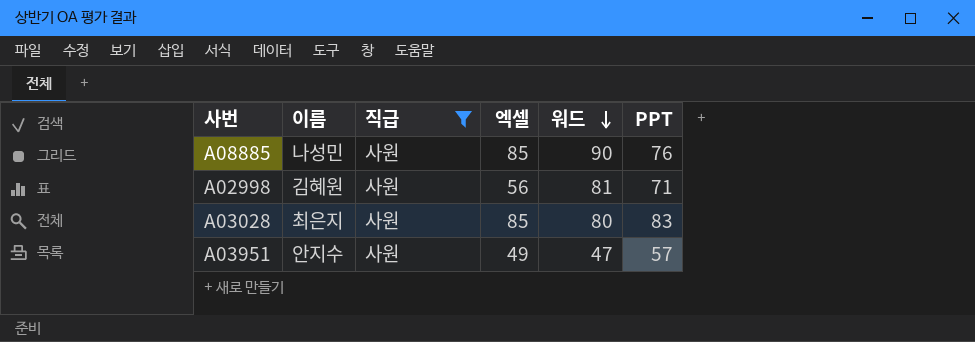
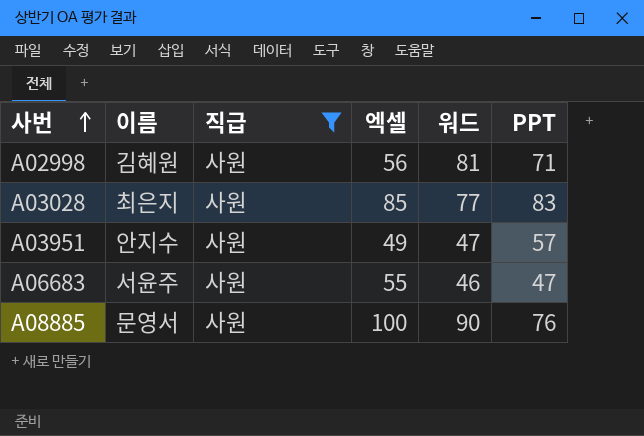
row order: 워드 descending -> 사번 ascending
A03028 | 워드: 80 -> 77
row A06683: none -> 서윤주 | 사원 | 55 | 46 | 47
A08885 | 이름: 나성민 -> 문영서
A08885 | 엑셀: 85 -> 100

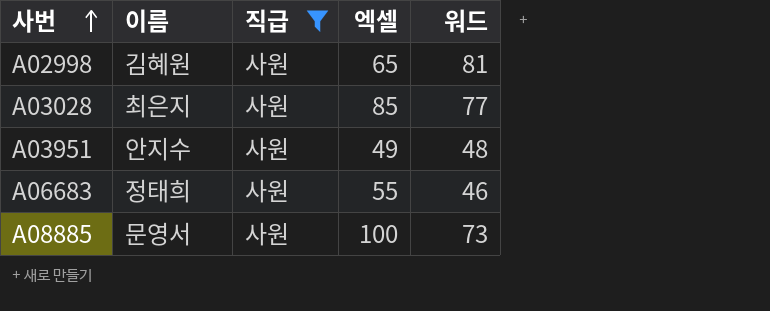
column PPT | position: 6 -> none
A02998 | 엑셀: 56 -> 65
A03951 | 워드: 47 -> 48
A06683 | 이름: 서윤주 -> 정태희
A08885 | 워드: 90 -> 73

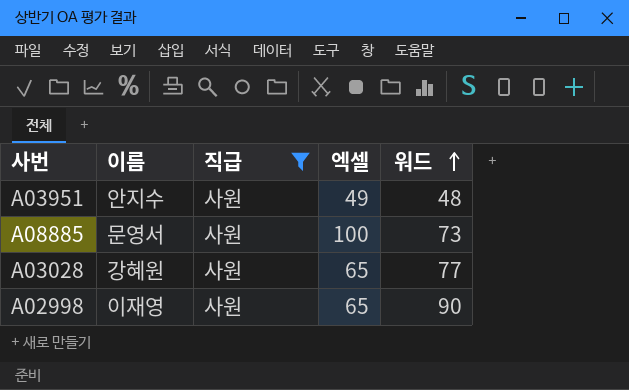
row order: 사번 ascending -> 워드 ascending
row A06683: 정태희 | 사원 | 55 | 46 -> none
A03028 | 이름: 최은지 -> 강혜원
A03028 | 엑셀: 85 -> 65
A02998 | 이름: 김혜원 -> 이재영
A02998 | 워드: 81 -> 90

